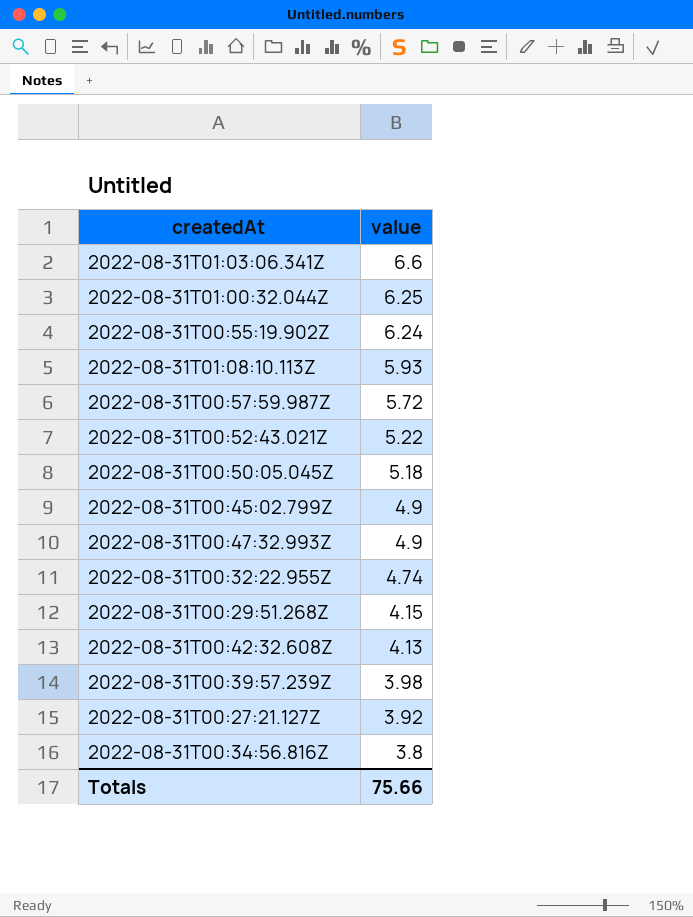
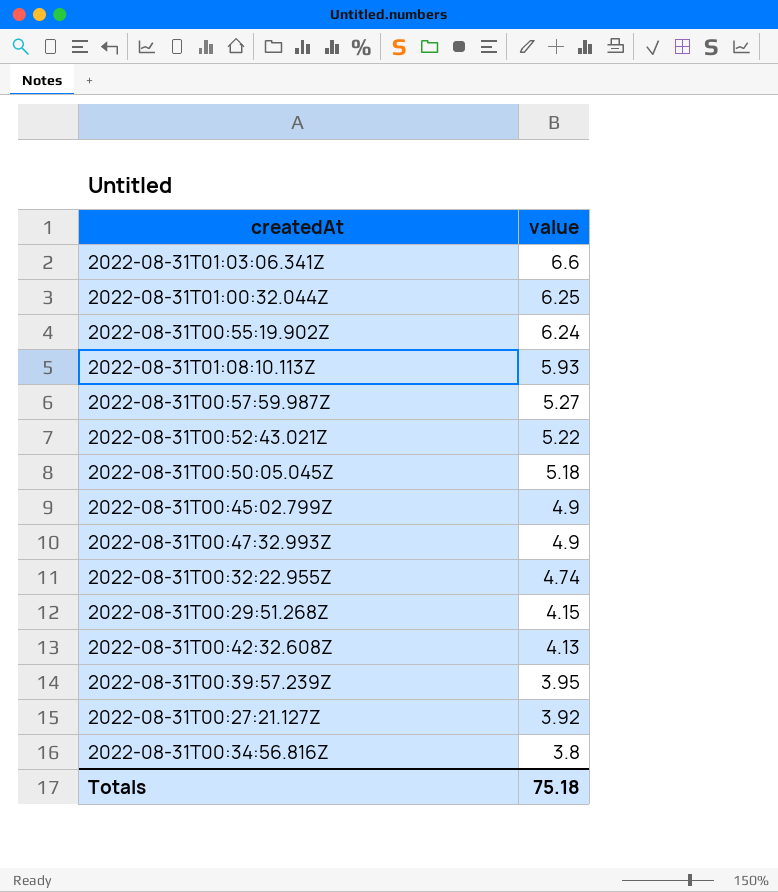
2022-08-31T00:57:59.987Z | value: 5.72 -> 5.27
2022-08-31T00:39:57.239Z | value: 3.98 -> 3.95
Totals | value: 75.66 -> 75.18

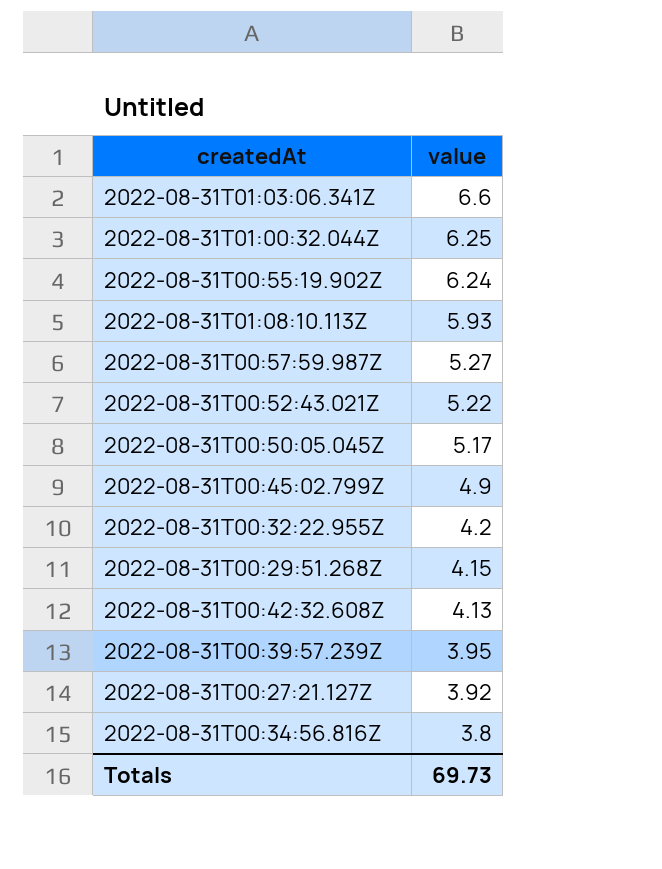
row 2022-08-31T00:47:32.993Z: 4.9 -> none
2022-08-31T00:50:05.045Z | value: 5.18 -> 5.17
2022-08-31T00:32:22.955Z | value: 4.74 -> 4.2
Totals | value: 75.18 -> 69.73

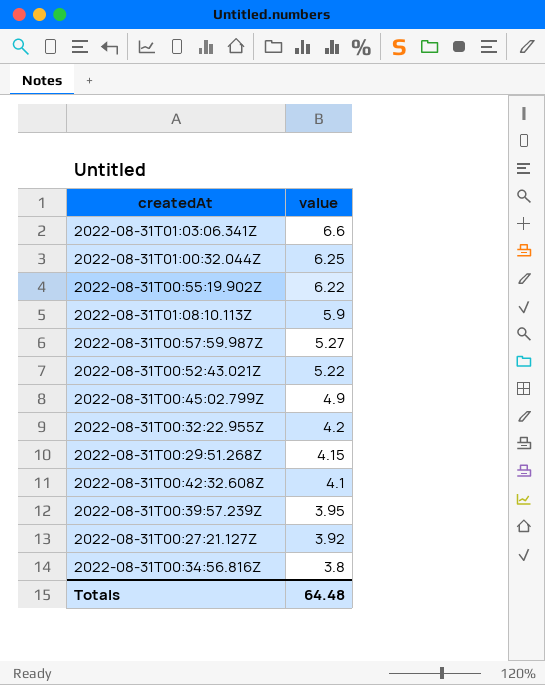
row 2022-08-31T00:50:05.045Z: 5.17 -> none
2022-08-31T00:55:19.902Z | value: 6.24 -> 6.22
2022-08-31T01:08:10.113Z | value: 5.93 -> 5.9
2022-08-31T00:42:32.608Z | value: 4.13 -> 4.1
Totals | value: 69.73 -> 64.48

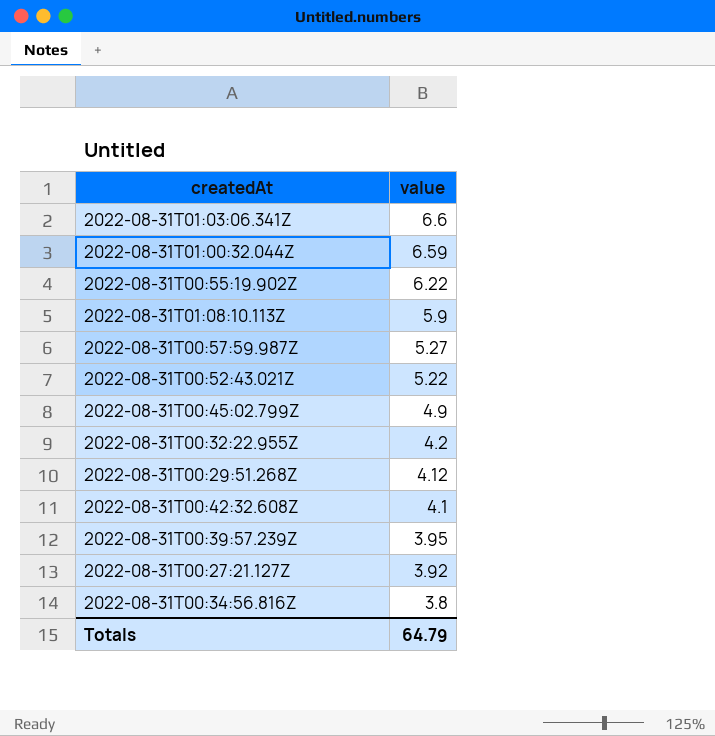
2022-08-31T01:00:32.044Z | value: 6.25 -> 6.59
2022-08-31T00:29:51.268Z | value: 4.15 -> 4.12
Totals | value: 64.48 -> 64.79

